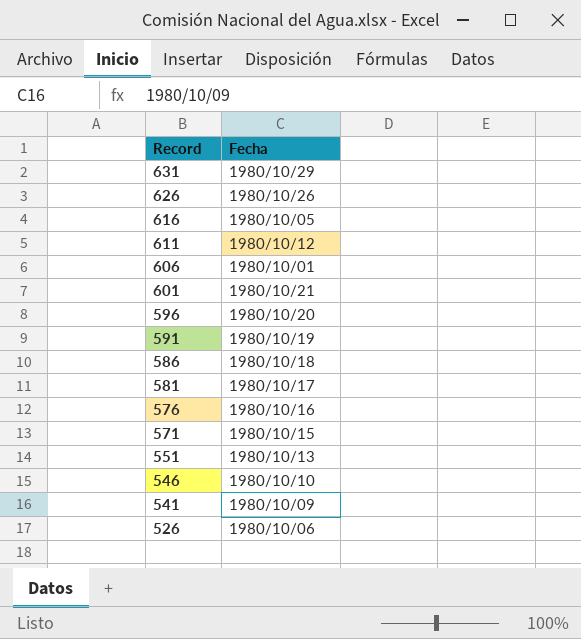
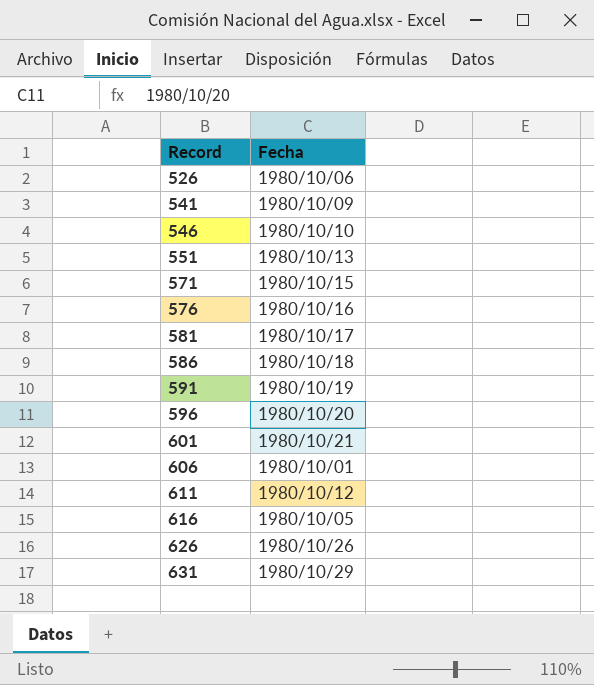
row order: Record descending -> Record ascending

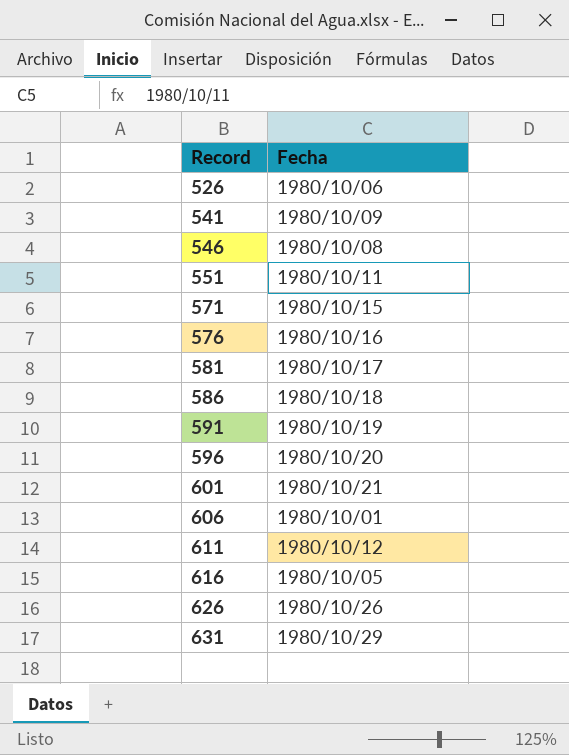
546 | Fecha: 1980/10/10 -> 1980/10/08
551 | Fecha: 1980/10/13 -> 1980/10/11

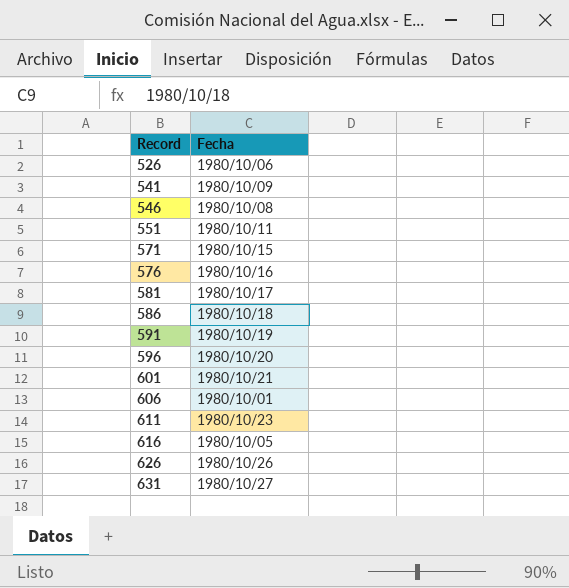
611 | Fecha: 1980/10/12 -> 1980/10/23
631 | Fecha: 1980/10/29 -> 1980/10/27

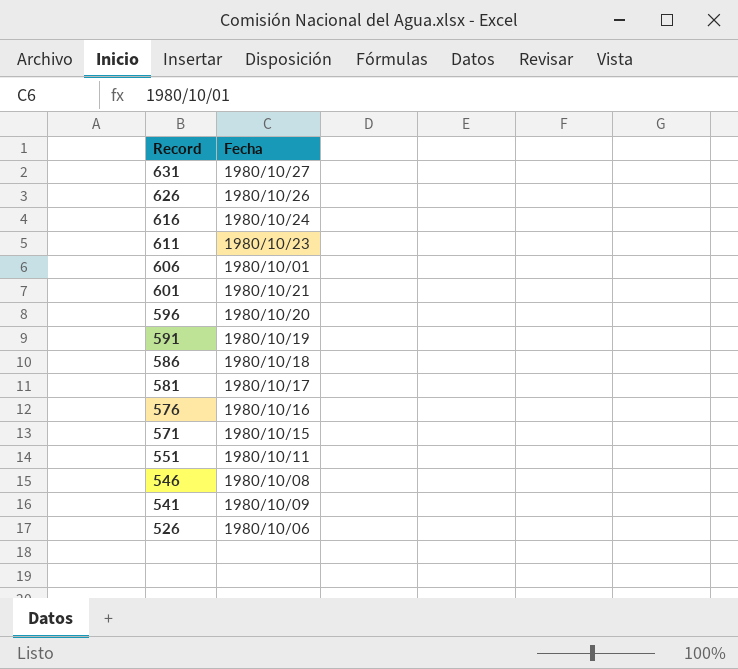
row order: Record ascending -> Record descending
616 | Fecha: 1980/10/05 -> 1980/10/24

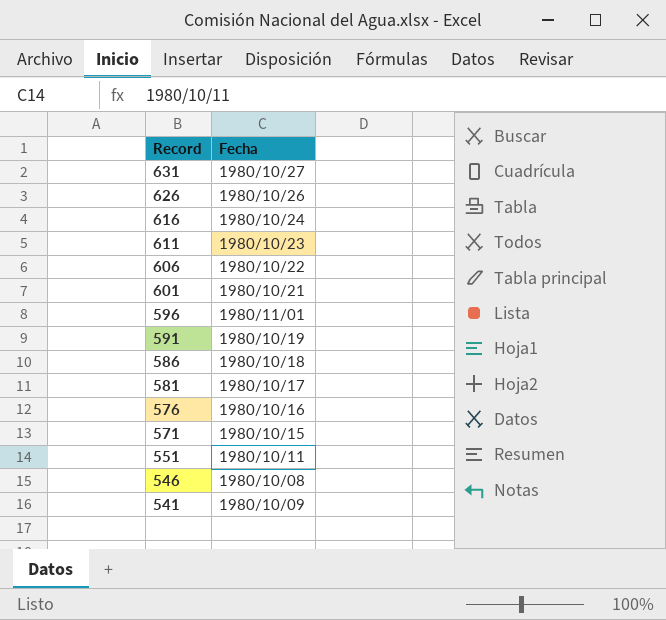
row 526: 1980/10/06 -> none
606 | Fecha: 1980/10/01 -> 1980/10/22
596 | Fecha: 1980/10/20 -> 1980/11/01

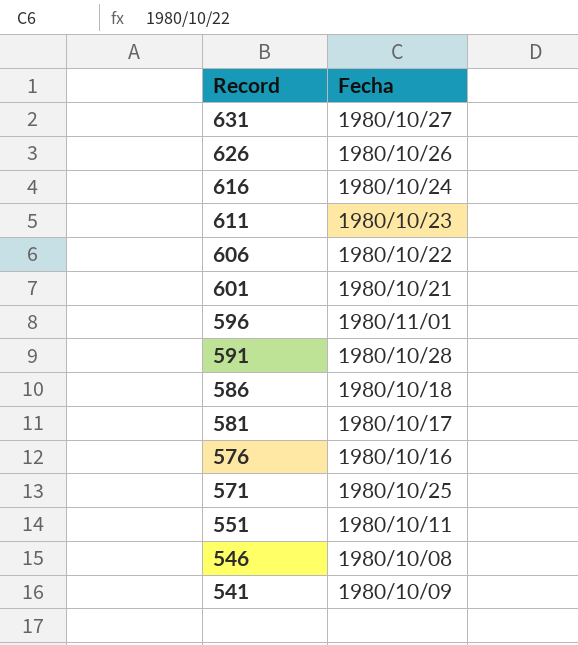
591 | Fecha: 1980/10/19 -> 1980/10/28
571 | Fecha: 1980/10/15 -> 1980/10/25

